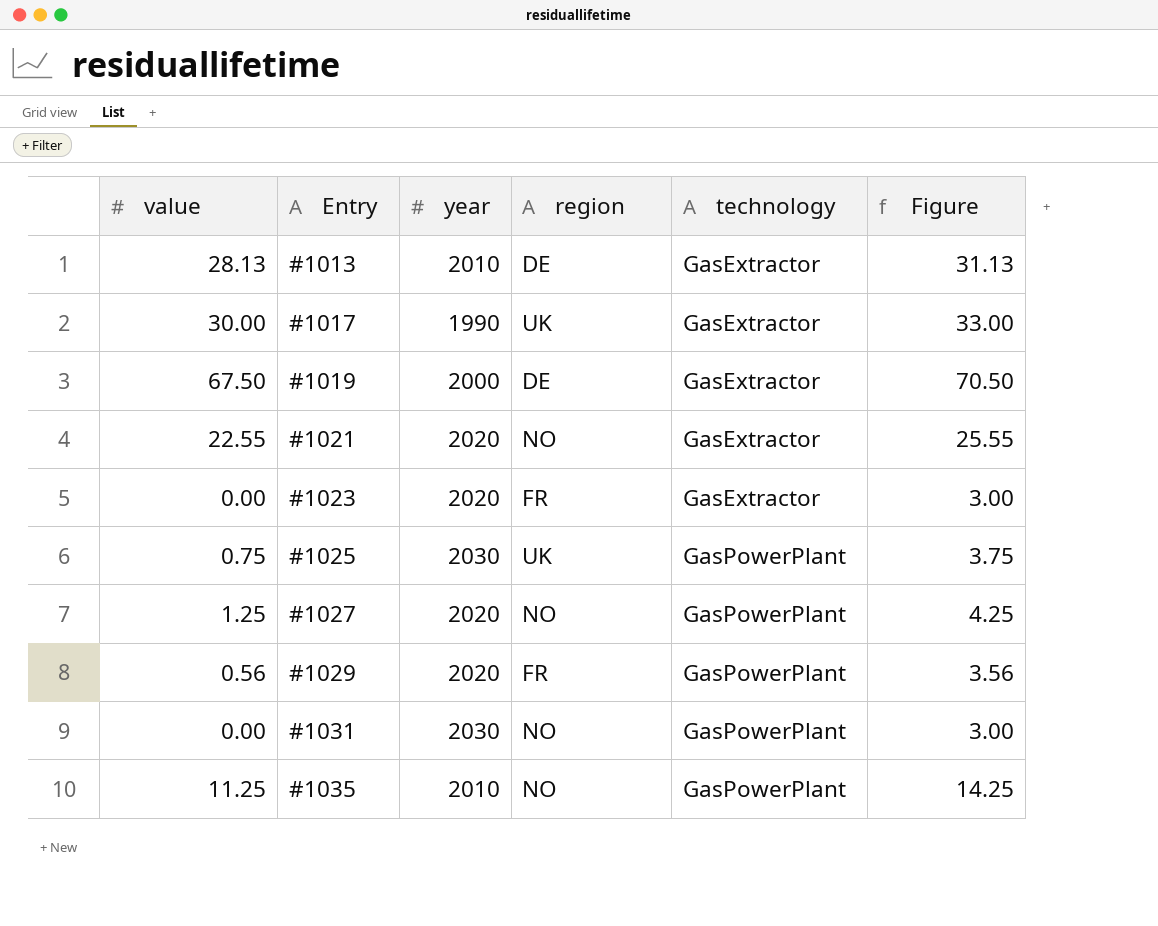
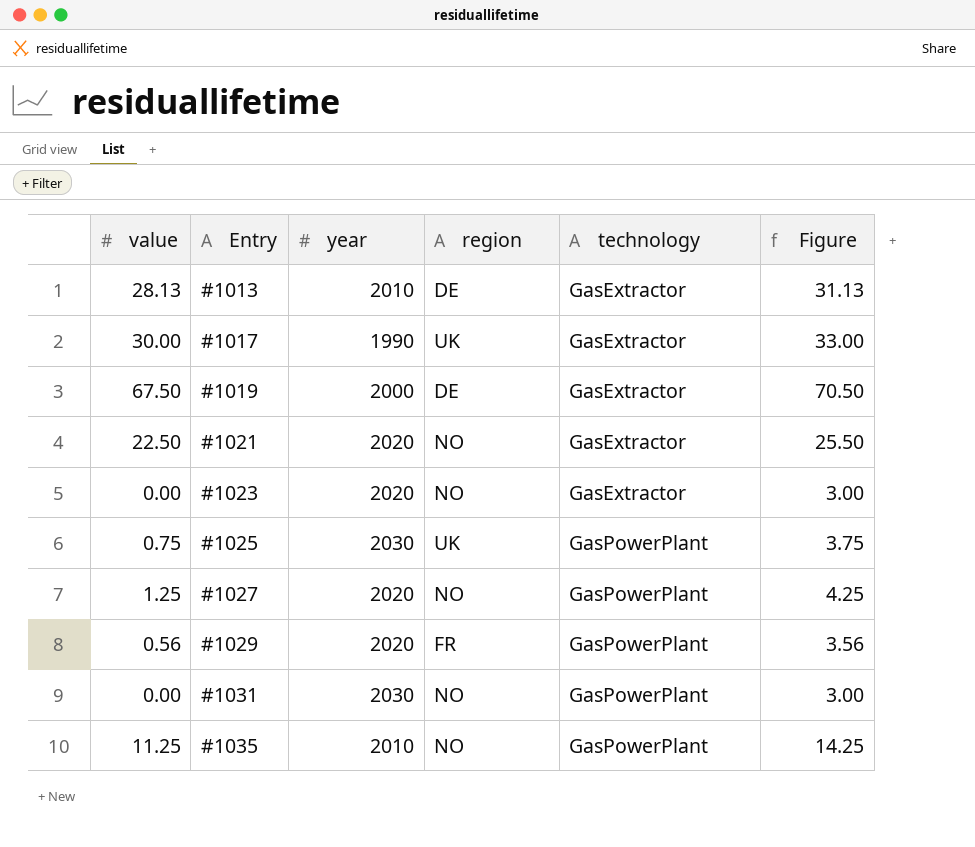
#1021 | value: 22.55 -> 22.50
#1021 | Figure: 25.55 -> 25.50
#1023 | region: FR -> NO

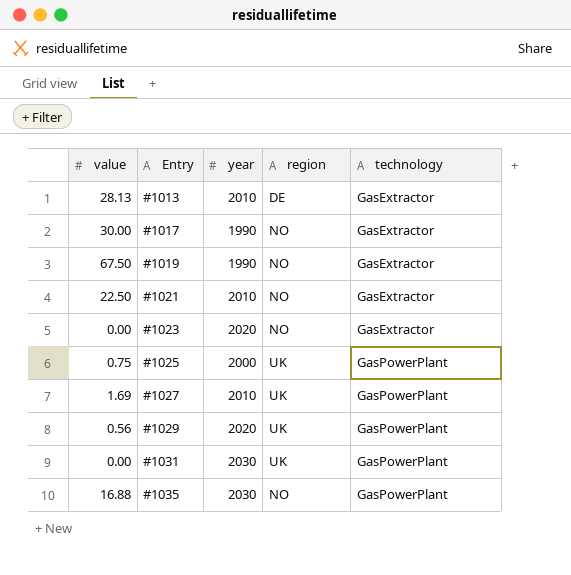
column Figure | formula: [value] + 3 -> none
#1017 | region: UK -> NO
#1019 | year: 2000 -> 1990
#1019 | region: DE -> NO
#1021 | year: 2020 -> 2010
#1025 | year: 2030 -> 2000
#1027 | value: 1.25 -> 1.69
#1027 | year: 2020 -> 2010
#1027 | region: NO -> UK
#1029 | region: FR -> UK
#1031 | region: NO -> UK
#1035 | value: 11.25 -> 16.88
#1035 | year: 2010 -> 2030

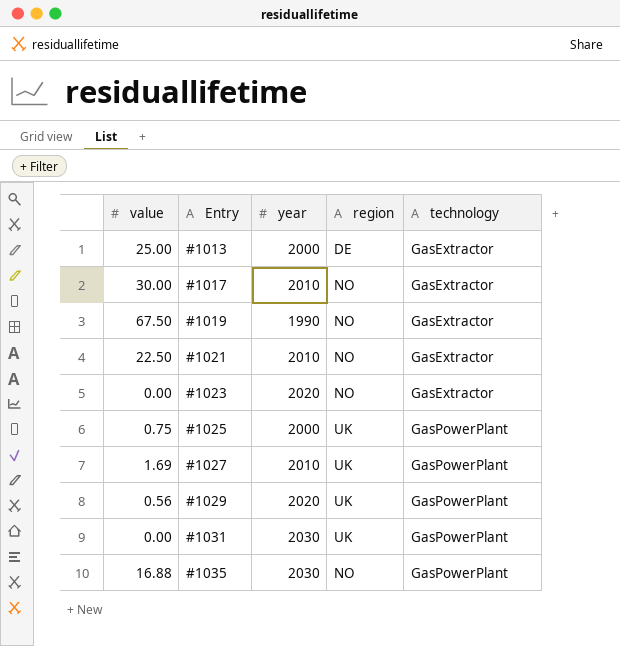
#1013 | value: 28.13 -> 25.00
#1013 | year: 2010 -> 2000
#1017 | year: 1990 -> 2010

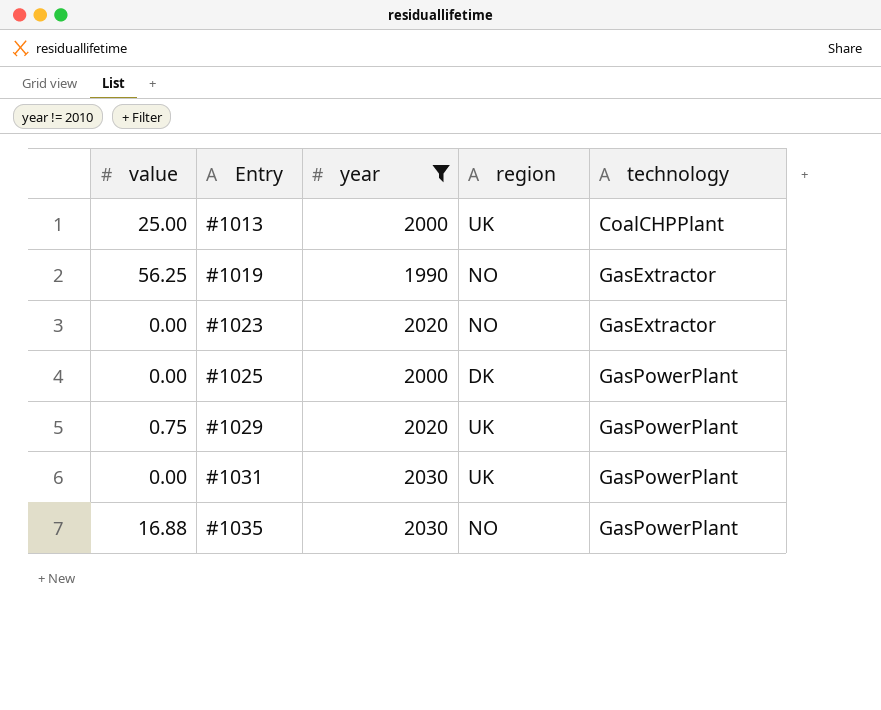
filter: none -> year != 2010
#1013 | region: DE -> UK
#1013 | technology: GasExtractor -> CoalCHPPlant
#1019 | value: 67.50 -> 56.25
#1025 | value: 0.75 -> 0.00
#1025 | region: UK -> DK
#1029 | value: 0.56 -> 0.75

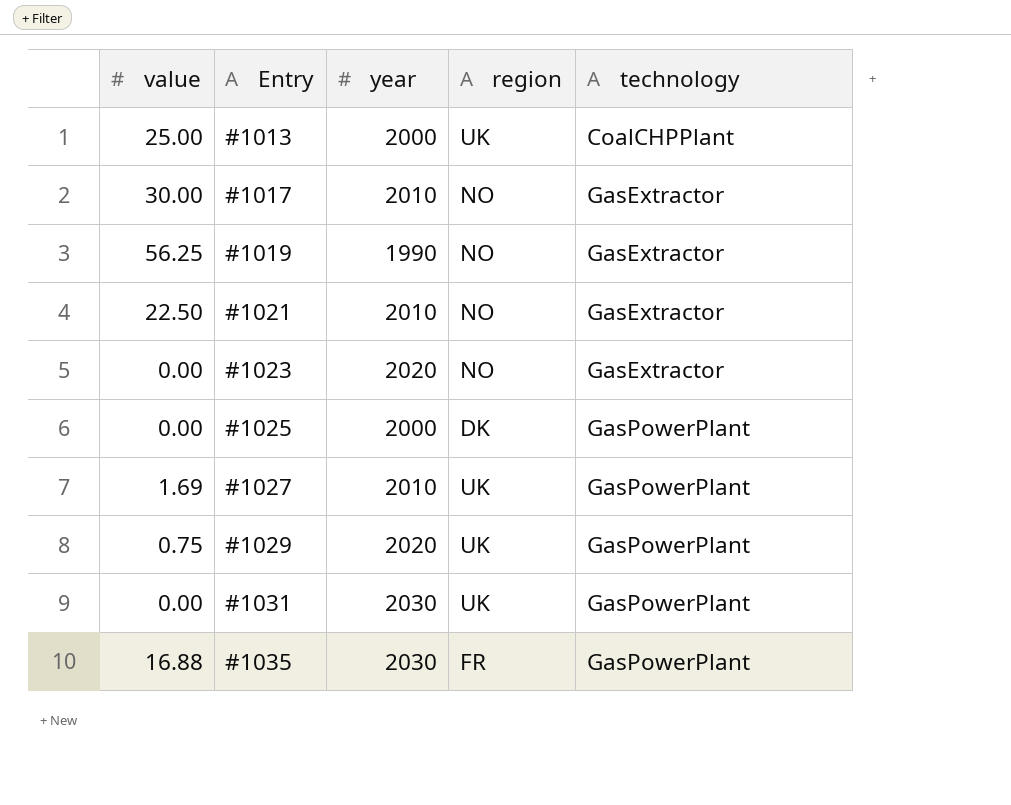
filter: year != 2010 -> none
#1035 | region: NO -> FR

